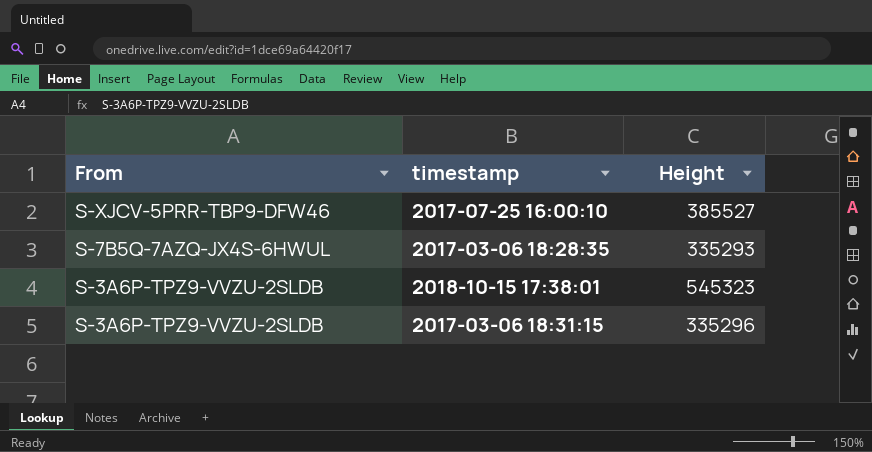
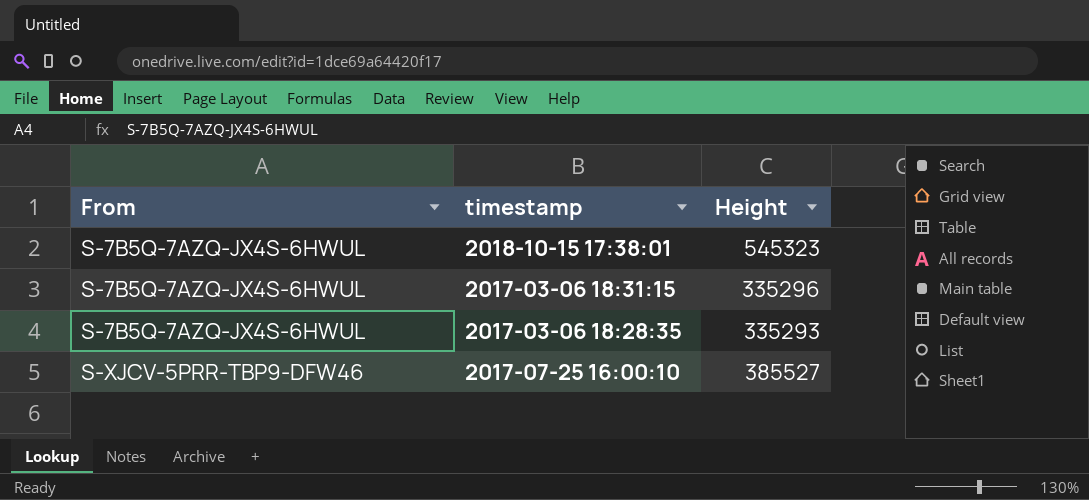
row order: From descending -> From ascending
2018-10-15 17:38:01 | From: S-3A6P-TPZ9-VVZU-2SLDB -> S-7B5Q-7AZQ-JX4S-6HWUL
2017-03-06 18:31:15 | From: S-3A6P-TPZ9-VVZU-2SLDB -> S-7B5Q-7AZQ-JX4S-6HWUL

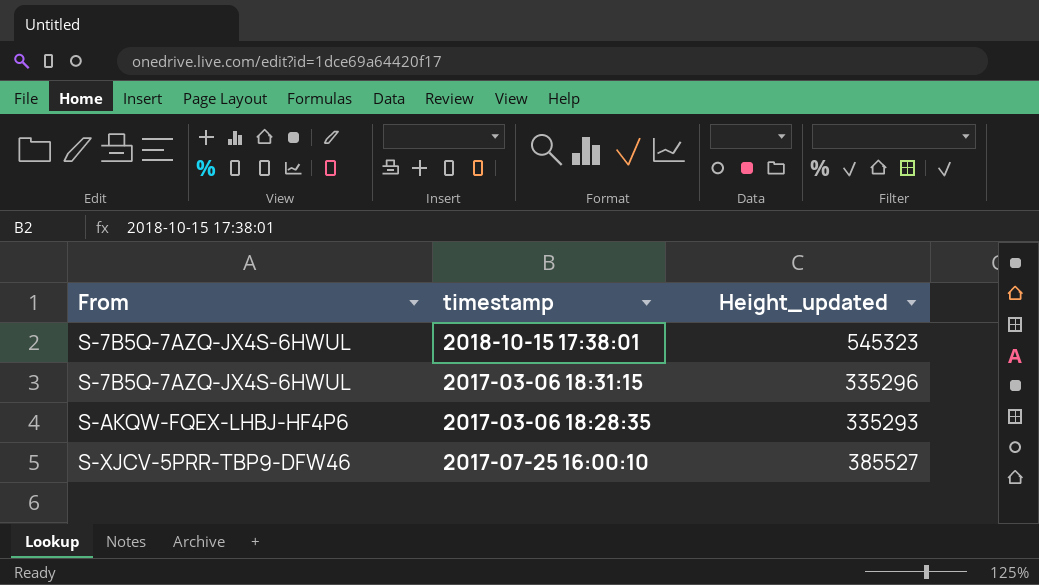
column name: Height -> Height_updated
2017-03-06 18:28:35 | From: S-7B5Q-7AZQ-JX4S-6HWUL -> S-AKQW-FQEX-LHBJ-HF4P6

